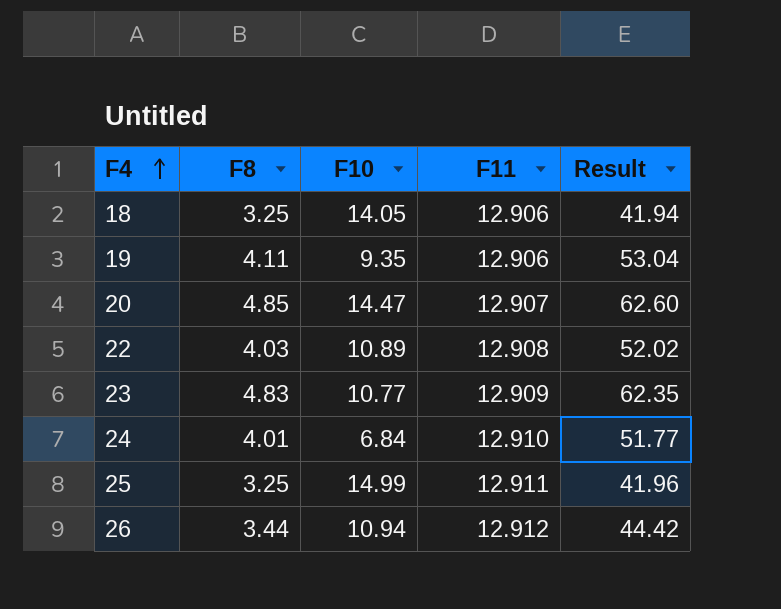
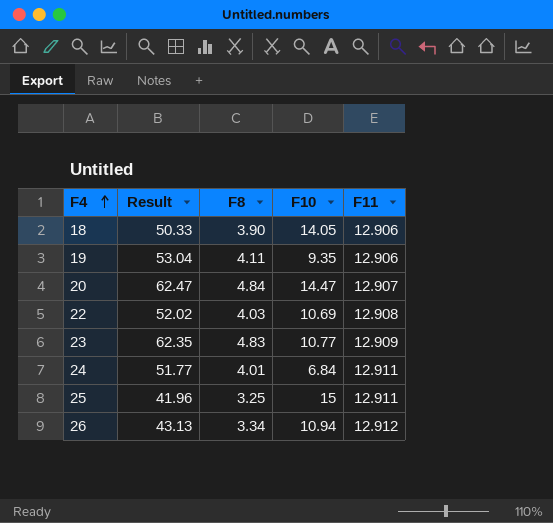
column Result | position: 5 -> 2
18 | Result: 41.94 -> 50.33
18 | F8: 3.25 -> 3.90
20 | Result: 62.60 -> 62.47
20 | F8: 4.85 -> 4.84
22 | F10: 10.89 -> 10.69
24 | F11: 12.910 -> 12.911
25 | F10: 14.99 -> 15
26 | Result: 44.42 -> 43.13
26 | F8: 3.44 -> 3.34

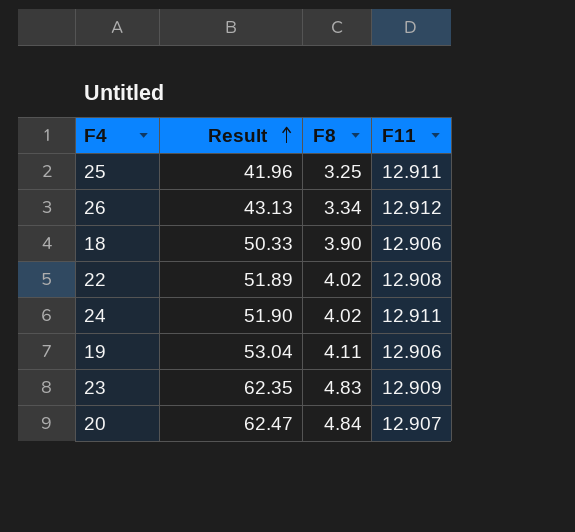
row order: F4 ascending -> Result ascending
column F10 | position: 4 -> none
22 | Result: 52.02 -> 51.89
22 | F8: 4.03 -> 4.02
24 | Result: 51.77 -> 51.90
24 | F8: 4.01 -> 4.02

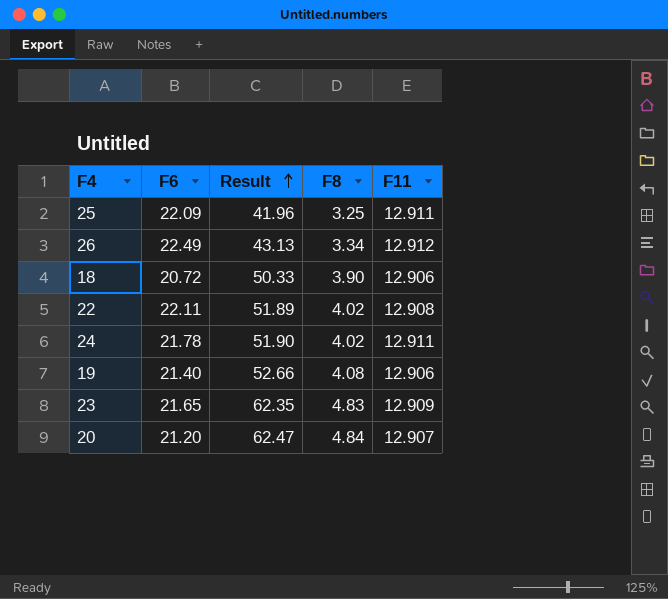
column F6 | position: none -> 2
19 | Result: 53.04 -> 52.66
19 | F8: 4.11 -> 4.08

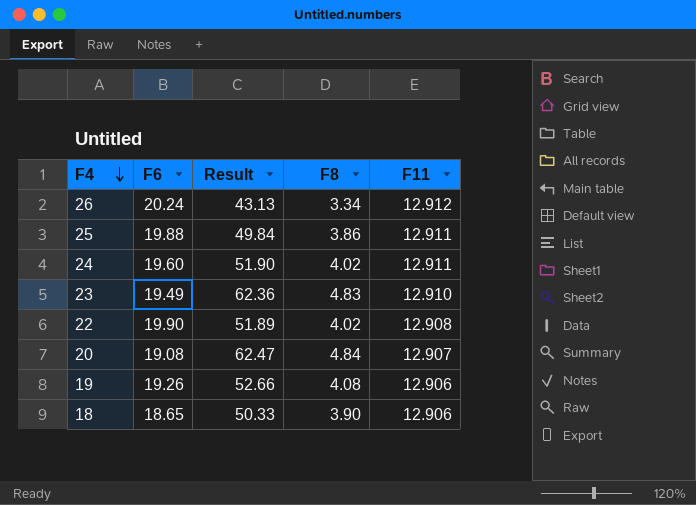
row order: Result ascending -> F4 descending
26 | F6: 22.49 -> 20.24
25 | F6: 22.09 -> 19.88
25 | Result: 41.96 -> 49.84
25 | F8: 3.25 -> 3.86
24 | F6: 21.78 -> 19.60
23 | F6: 21.65 -> 19.49
23 | Result: 62.35 -> 62.36
23 | F11: 12.909 -> 12.910
22 | F6: 22.11 -> 19.90
20 | F6: 21.20 -> 19.08
19 | F6: 21.40 -> 19.26
18 | F6: 20.72 -> 18.65

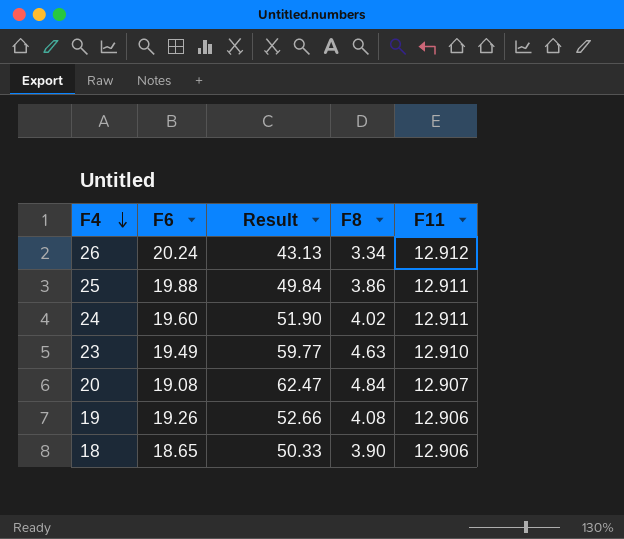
row 22: 19.90 | 51.89 | 4.02 | 12.908 -> none
23 | Result: 62.36 -> 59.77
23 | F8: 4.83 -> 4.63

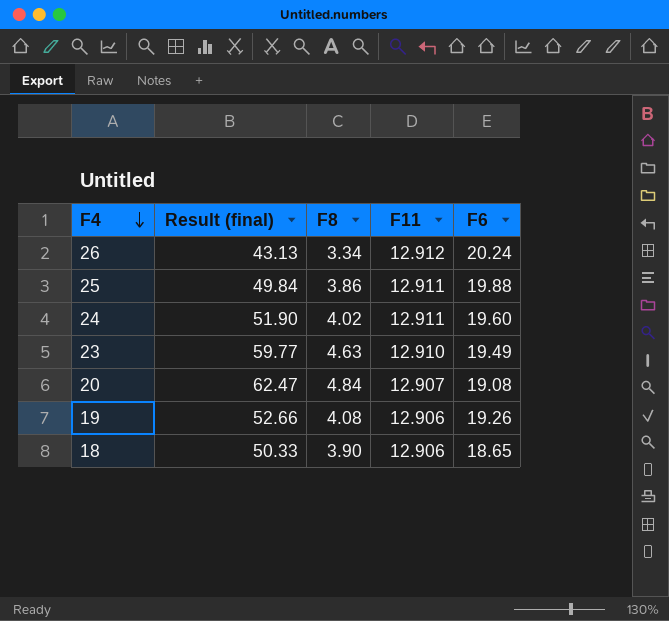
column name: Result -> Result (final)
column F6 | position: 2 -> 5

